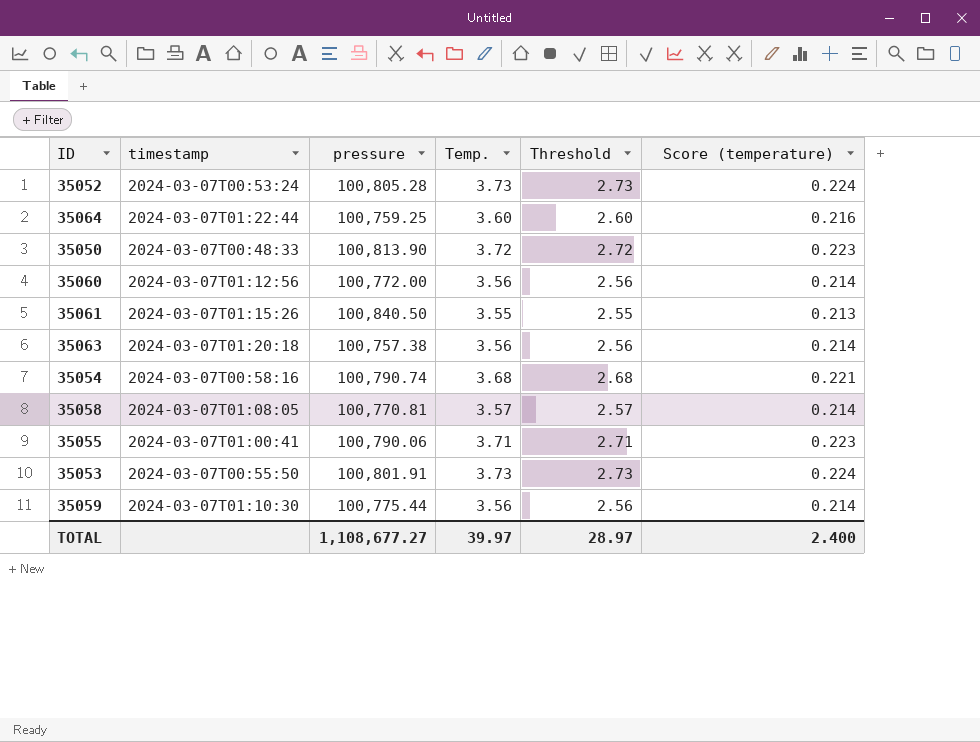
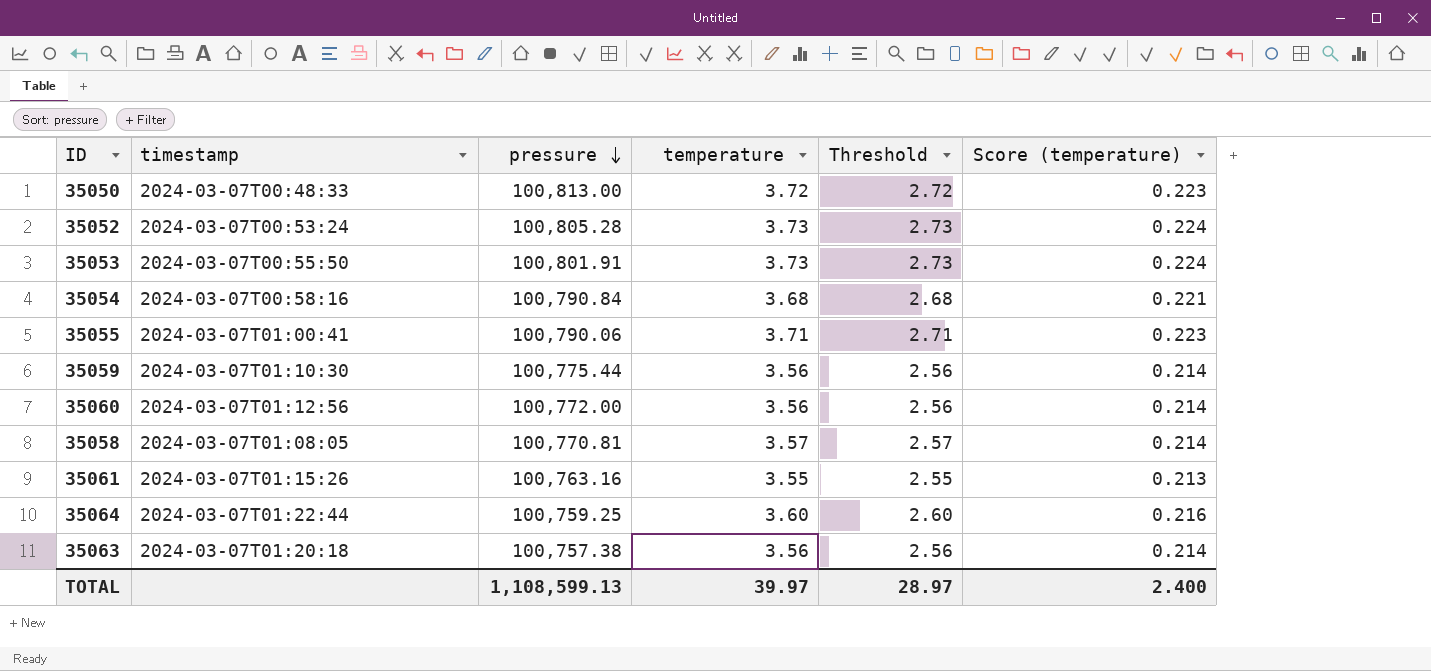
row order: none -> pressure descending
column name: Temp. -> temperature
35050 | pressure: 100,813.90 -> 100,813.00
35054 | pressure: 100,790.74 -> 100,790.84
35061 | pressure: 100,840.50 -> 100,763.16
TOTAL | pressure: 1,108,677.27 -> 1,108,599.13

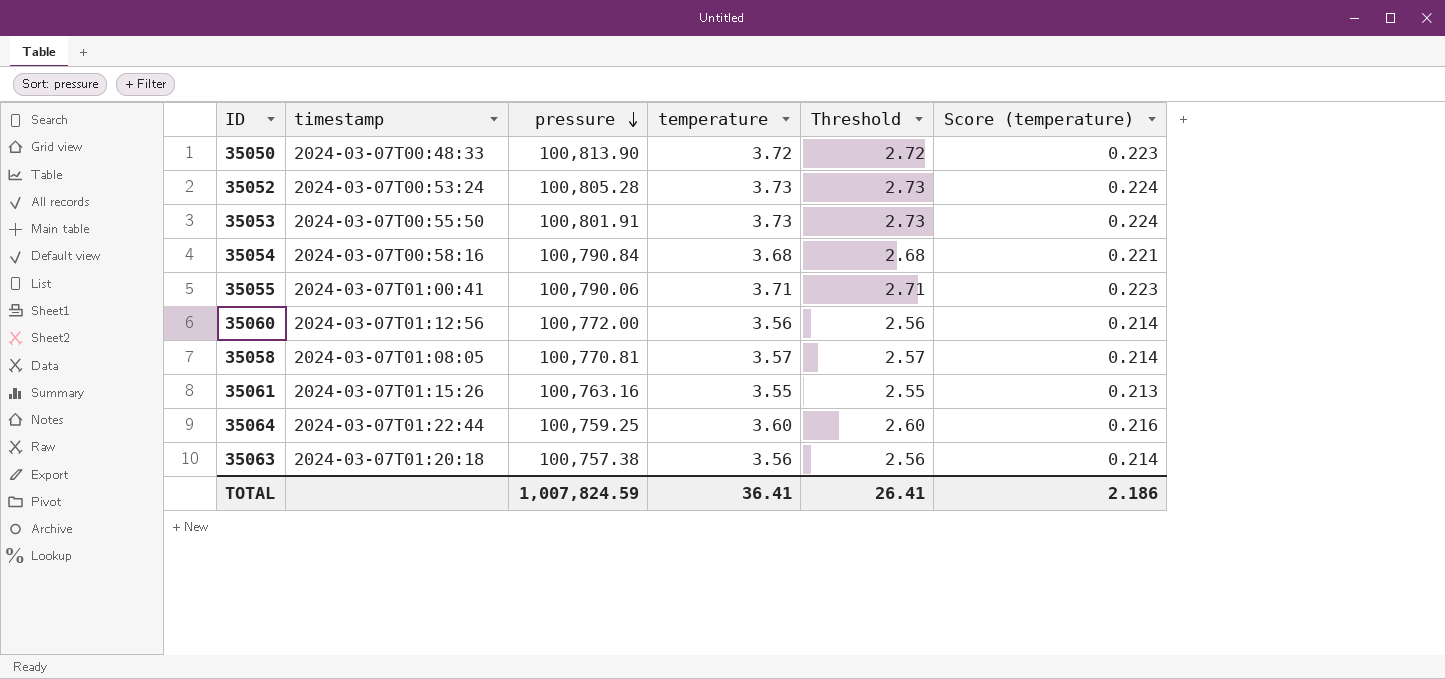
row 35059: 2024-03-07T01:10:30 | 100,775.44 | 3.56 | 2.56 | 0.214 -> none
35050 | pressure: 100,813.00 -> 100,813.90
TOTAL | pressure: 1,108,599.13 -> 1,007,824.59
TOTAL | temperature: 39.97 -> 36.41
TOTAL | Threshold: 28.97 -> 26.41
TOTAL | Score (temperature): 2.400 -> 2.186

